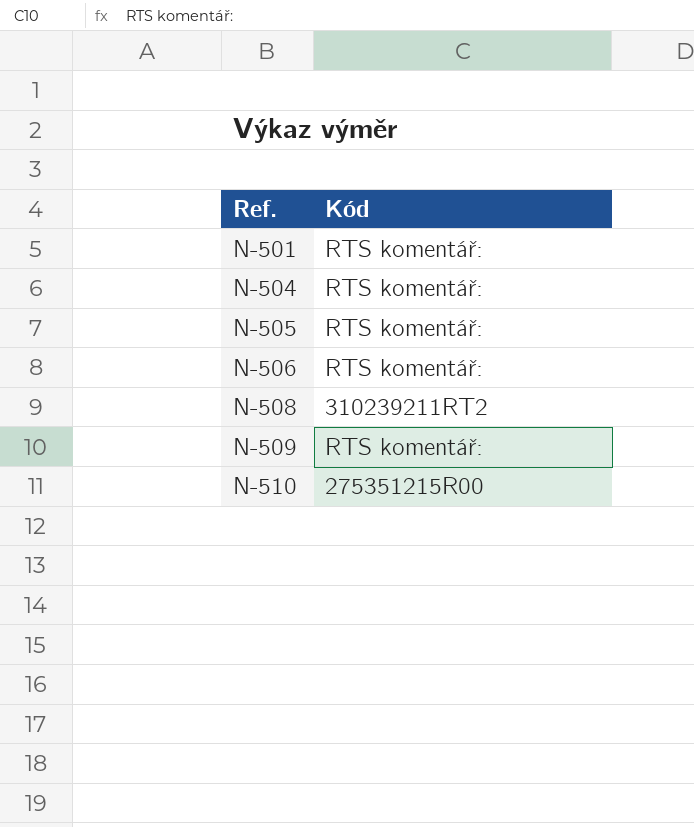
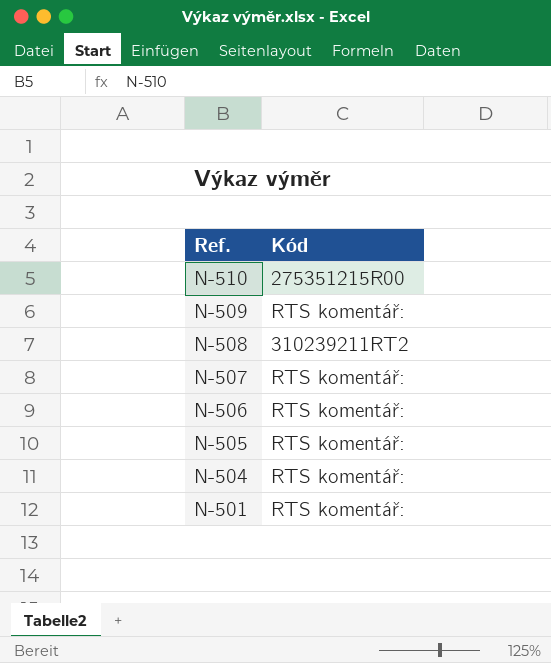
row order: Ref. ascending -> Ref. descending
row N-507: none -> RTS komentář:

